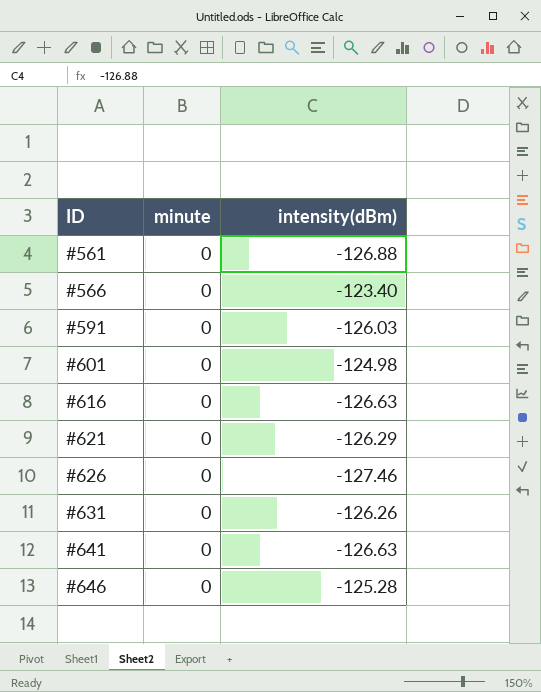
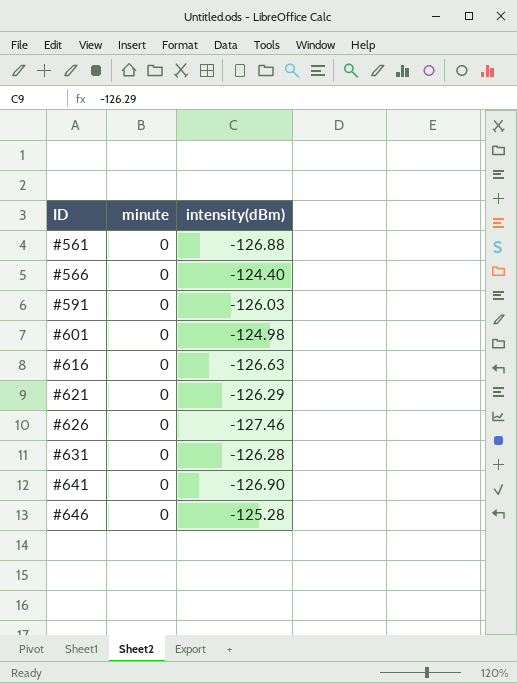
#566 | intensity(dBm): -123.40 -> -124.40
#631 | intensity(dBm): -126.26 -> -126.28
#641 | intensity(dBm): -126.63 -> -126.90

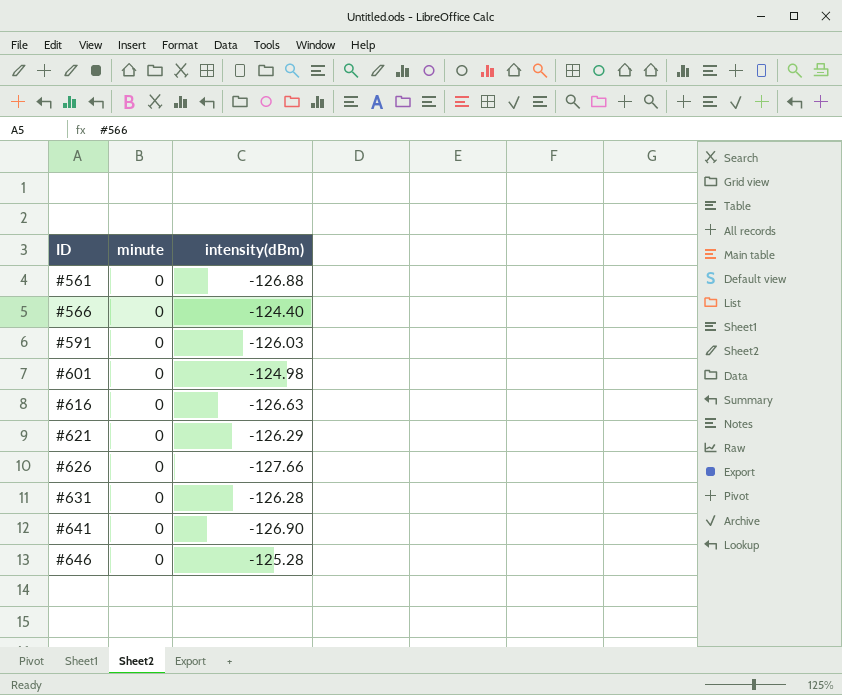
#626 | intensity(dBm): -127.46 -> -127.66

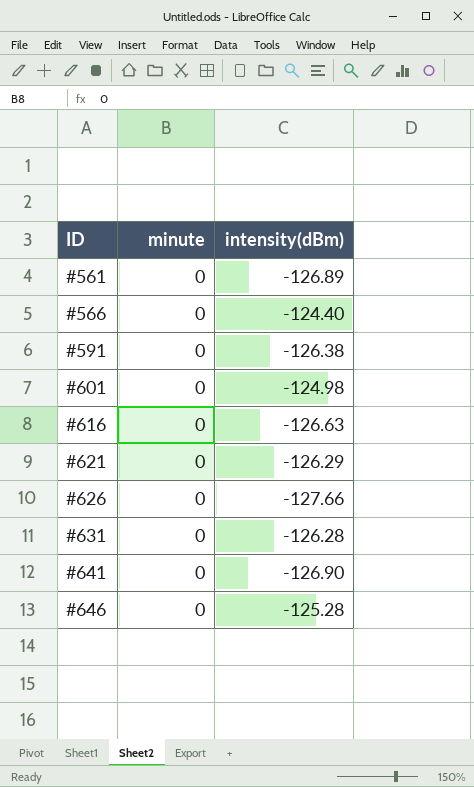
#561 | intensity(dBm): -126.88 -> -126.89
#591 | intensity(dBm): -126.03 -> -126.38

